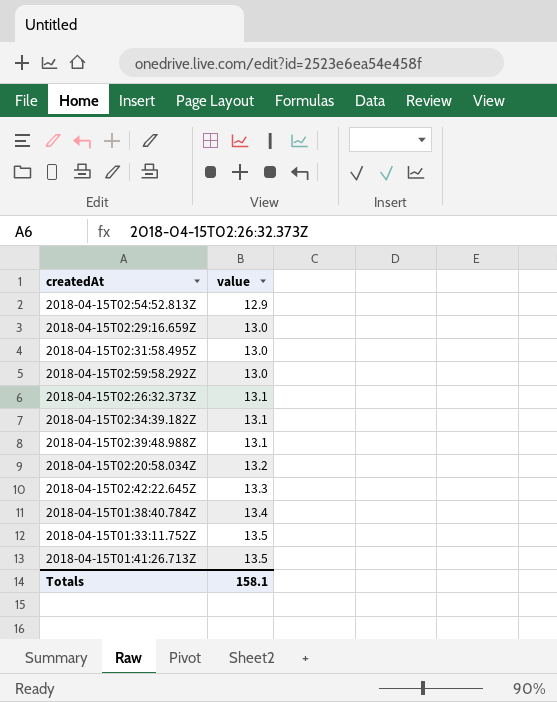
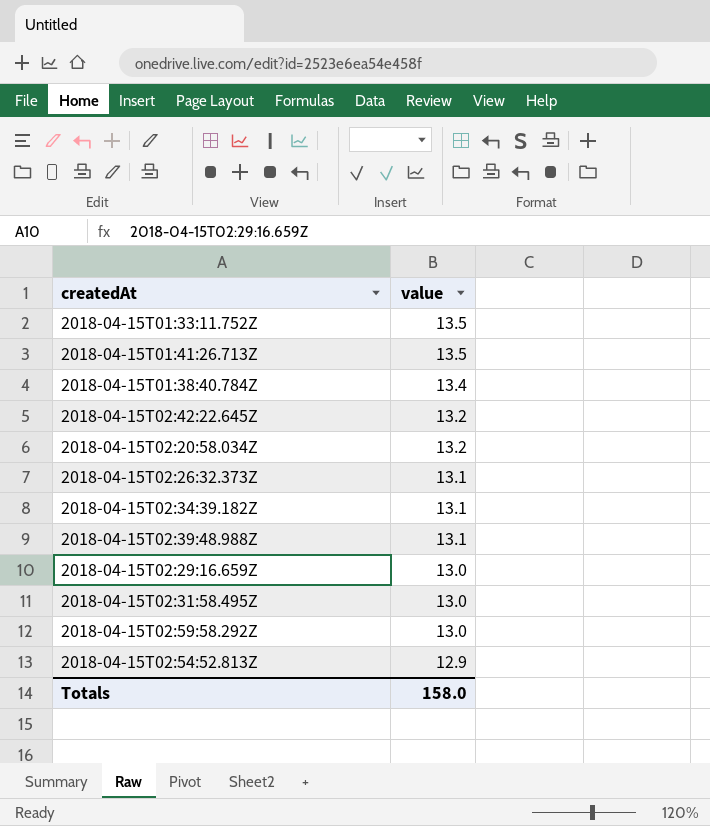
row order: value ascending -> value descending
2018-04-15T02:42:22.645Z | value: 13.3 -> 13.2
Totals | value: 158.1 -> 158.0

